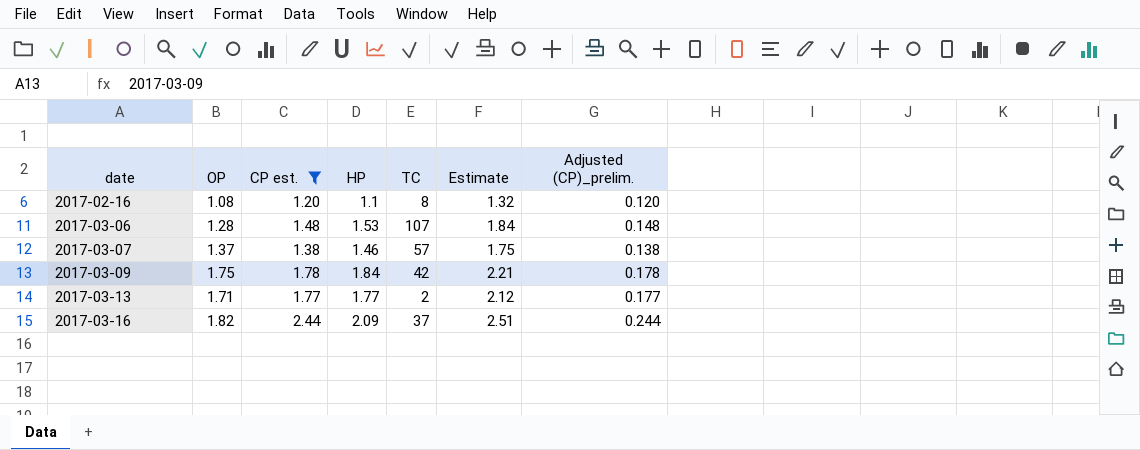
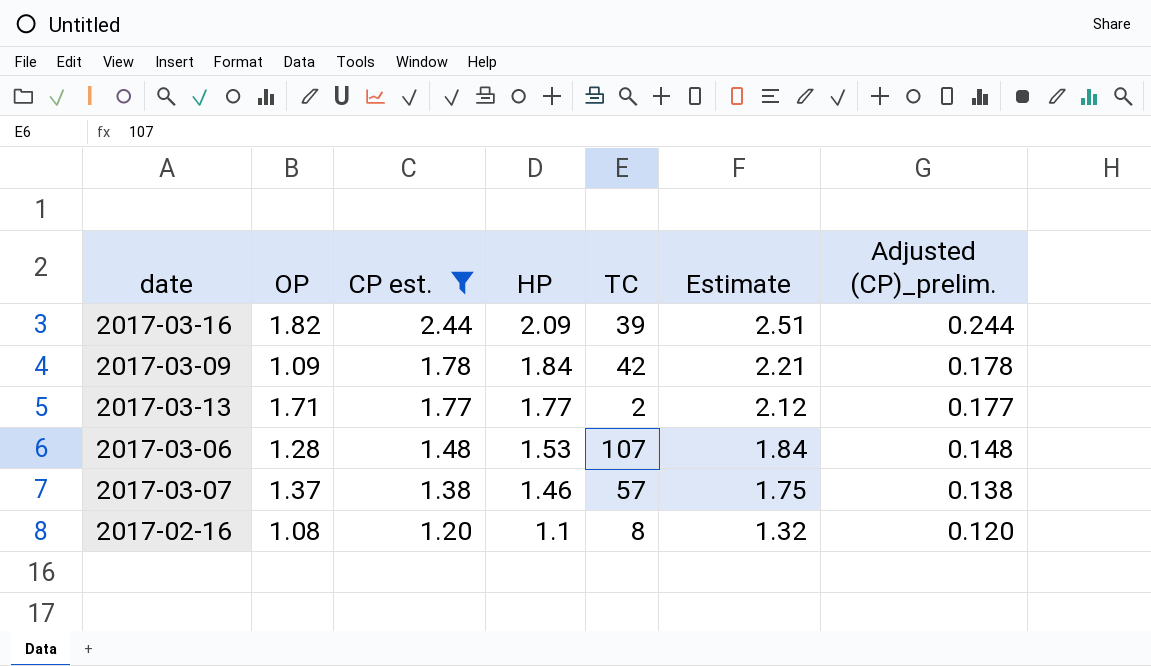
row order: date ascending -> CP est. descending
2017-03-16 | TC: 37 -> 39
2017-03-09 | OP: 1.75 -> 1.09

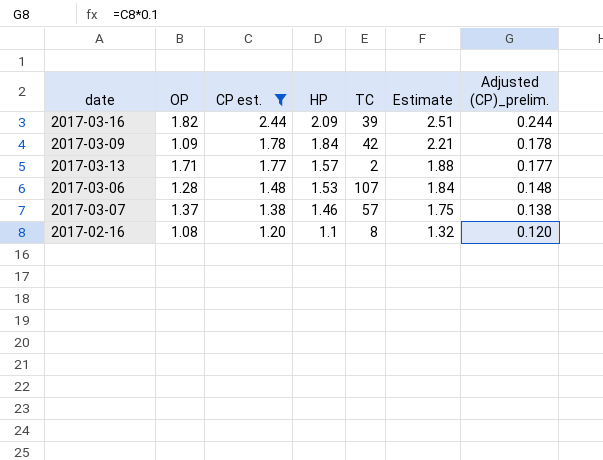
2017-03-13 | HP: 1.77 -> 1.57
2017-03-13 | Estimate: 2.12 -> 1.88

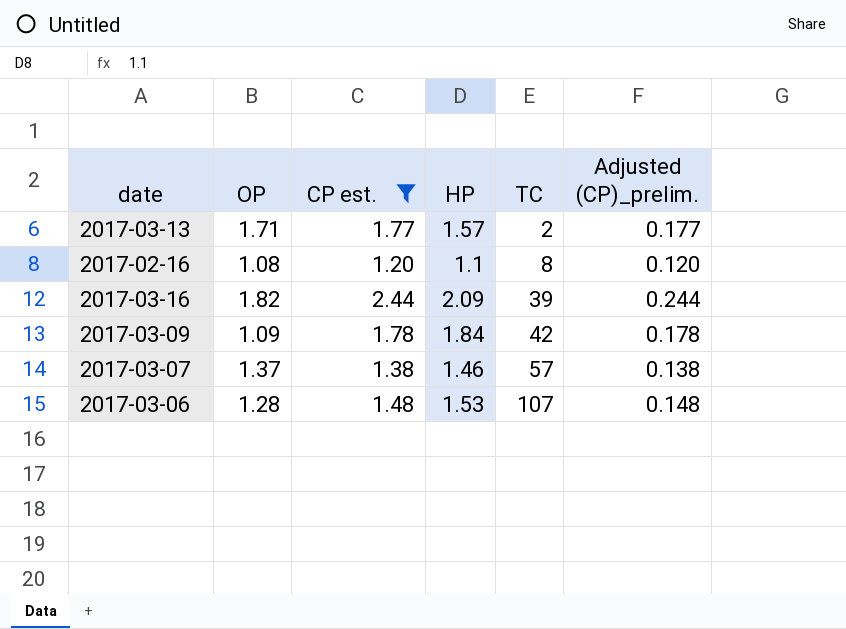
row order: CP est. descending -> TC ascending
column Estimate | formula: [HP] * 1.2 -> none

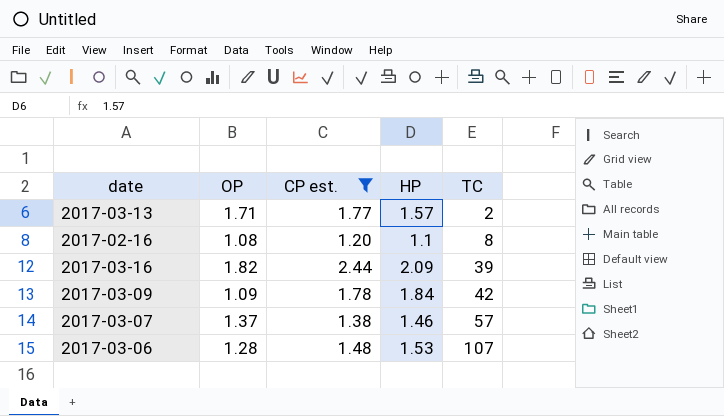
column Adjusted (CP)_prelim. | formula: [CP est.] * 0.1 -> none

